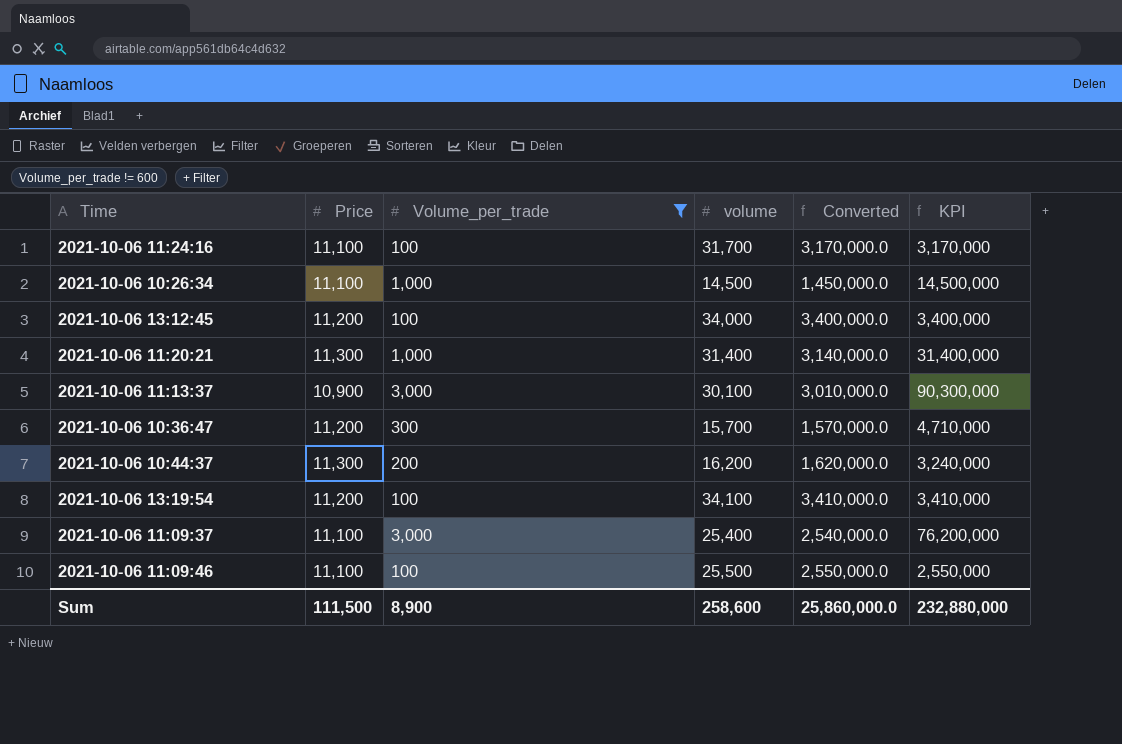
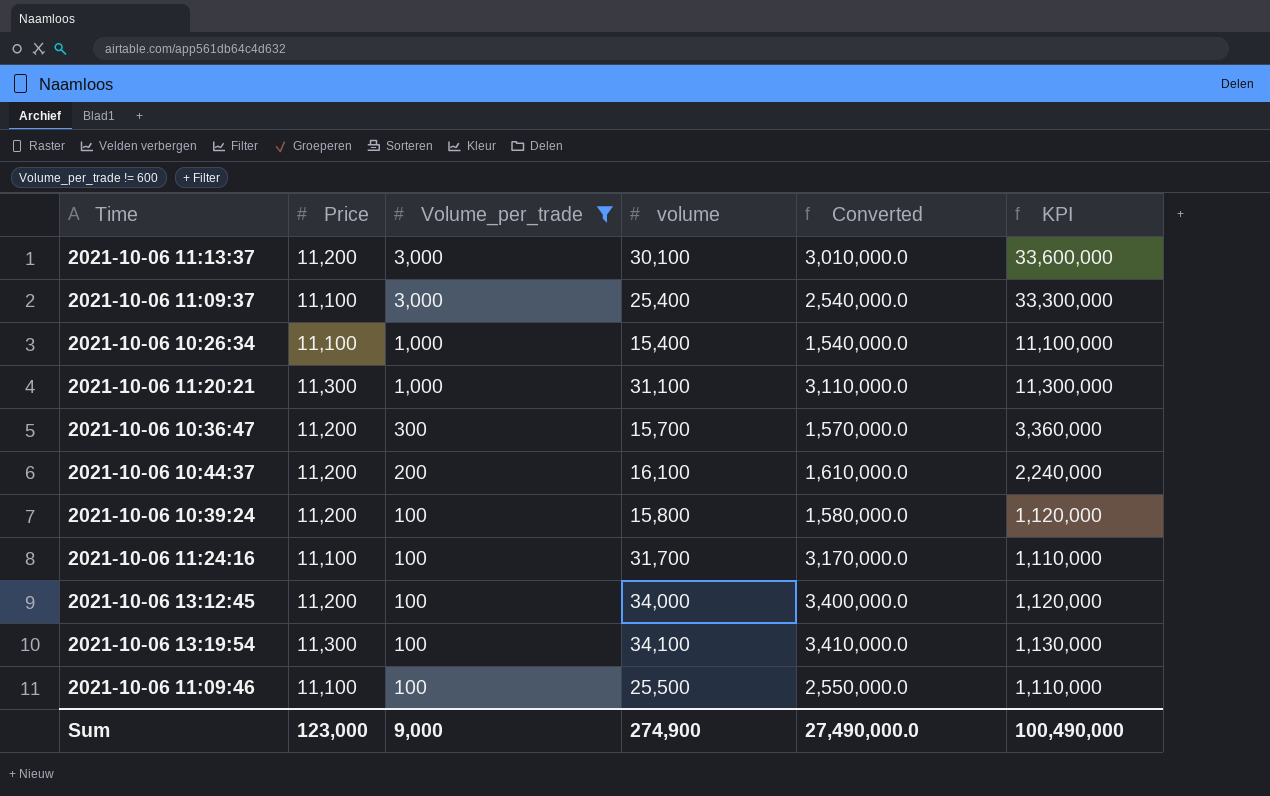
row order: none -> Volume_per_trade descending
column KPI | formula: [Volume_per_trade] * [volume] -> [Price] * [Volume_per_trade]
2021-10-06 11:13:37 | Price: 10,900 -> 11,200
2021-10-06 10:26:34 | volume: 14,500 -> 15,400
2021-10-06 10:26:34 | Converted: 1,450,000.0 -> 1,540,000.0
2021-10-06 11:20:21 | volume: 31,400 -> 31,100
2021-10-06 11:20:21 | Converted: 3,140,000.0 -> 3,110,000.0
2021-10-06 10:44:37 | Price: 11,300 -> 11,200
2021-10-06 10:44:37 | volume: 16,200 -> 16,100
2021-10-06 10:44:37 | Converted: 1,620,000.0 -> 1,610,000.0
row 2021-10-06 10:39:24: none -> 11,200 | 100 | 15,800 | 1,580,000.0 | 1,120,000
2021-10-06 13:19:54 | Price: 11,200 -> 11,300
Sum | Price: 111,500 -> 123,000
Sum | Volume_per_trade: 8,900 -> 9,000
Sum | volume: 258,600 -> 274,900
Sum | Converted: 25,860,000.0 -> 27,490,000.0
Sum | KPI: 232,880,000 -> 100,490,000

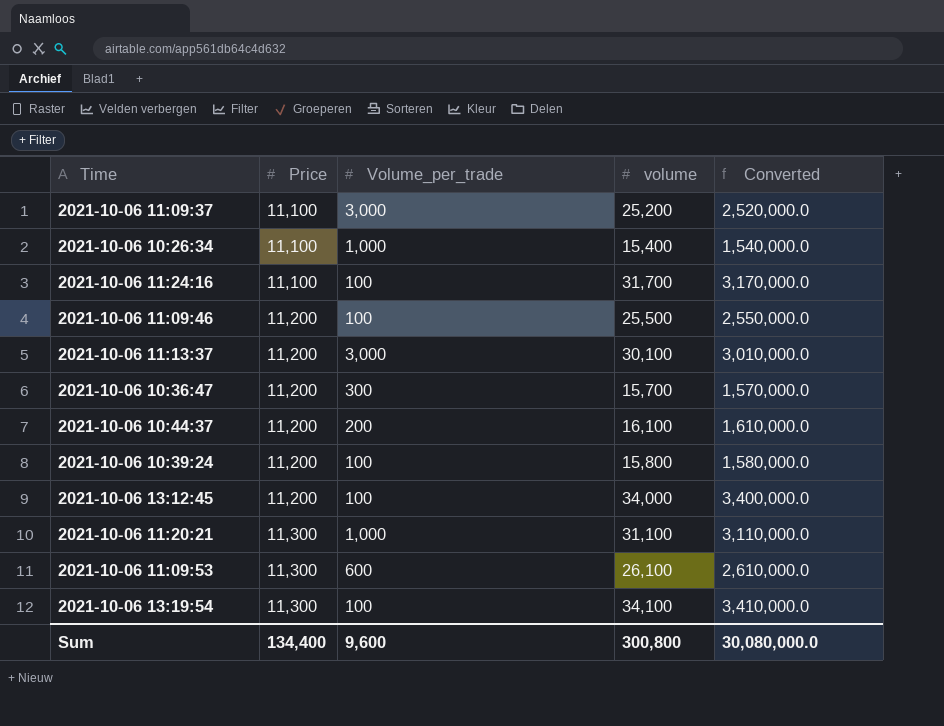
filter: Volume_per_trade != 600 -> none
row order: Volume_per_trade descending -> Price ascending
column KPI | formula: [Price] * [Volume_per_trade] -> none
2021-10-06 11:09:37 | volume: 25,400 -> 25,200
2021-10-06 11:09:37 | Converted: 2,540,000.0 -> 2,520,000.0
2021-10-06 11:09:46 | Price: 11,100 -> 11,200
Sum | Price: 123,000 -> 134,400
Sum | Volume_per_trade: 9,000 -> 9,600
Sum | volume: 274,900 -> 300,800
Sum | Converted: 27,490,000.0 -> 30,080,000.0

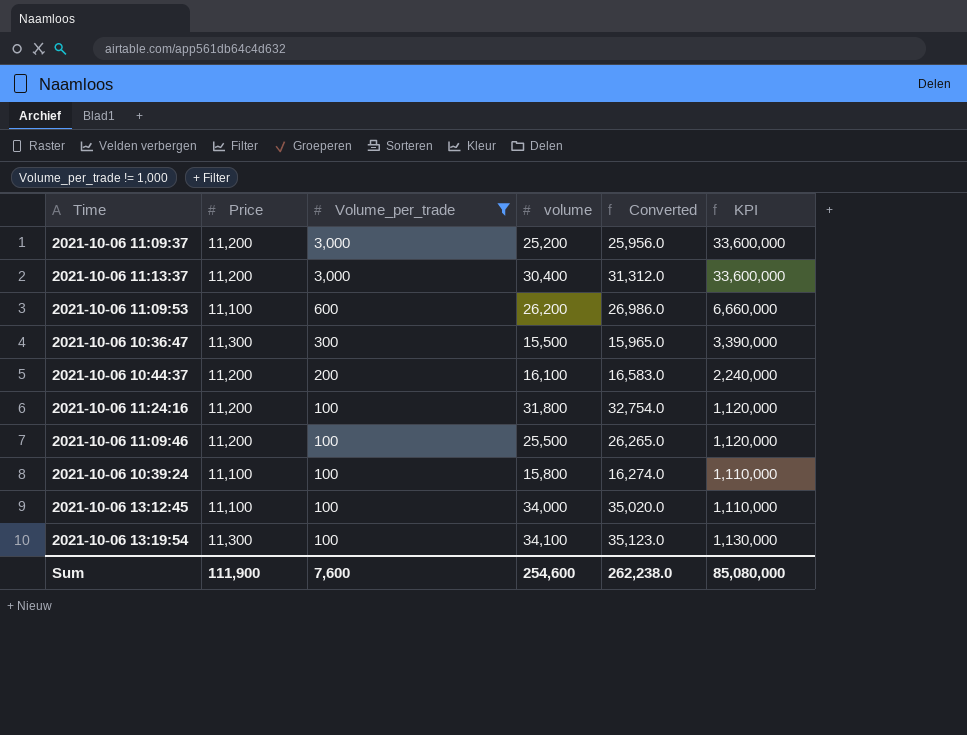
filter: none -> Volume_per_trade != 1,000
row order: Price ascending -> Volume_per_trade descending
column Converted | formula: [volume] * 100 -> [volume] * 1.03
column KPI | formula: none -> [Price] * [Volume_per_trade]
2021-10-06 11:09:37 | Price: 11,100 -> 11,200
2021-10-06 11:13:37 | volume: 30,100 -> 30,400
2021-10-06 11:09:53 | Price: 11,300 -> 11,100
2021-10-06 11:09:53 | volume: 26,100 -> 26,200
2021-10-06 10:36:47 | Price: 11,200 -> 11,300
2021-10-06 10:36:47 | volume: 15,700 -> 15,500
2021-10-06 11:24:16 | Price: 11,100 -> 11,200
2021-10-06 11:24:16 | volume: 31,700 -> 31,800
2021-10-06 10:39:24 | Price: 11,200 -> 11,100
2021-10-06 13:12:45 | Price: 11,200 -> 11,100
Sum | Price: 134,400 -> 111,900
Sum | Volume_per_trade: 9,600 -> 7,600
Sum | volume: 300,800 -> 254,600
Sum | Converted: 30,080,000.0 -> 262,238.0

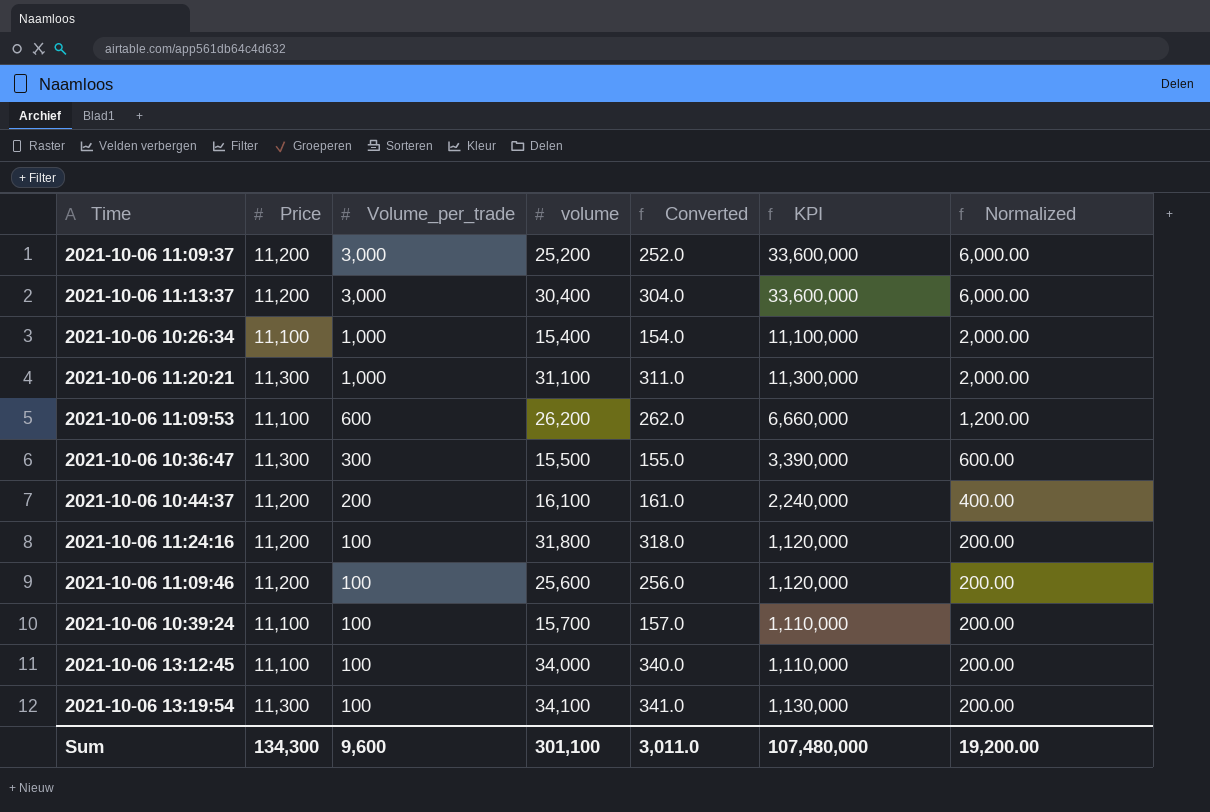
filter: Volume_per_trade != 1,000 -> none
column Converted | formula: [volume] * 1.03 -> [volume] * 0.01
column Normalized | formula: none -> [Volume_per_trade] * 2
2021-10-06 11:09:46 | volume: 25,500 -> 25,600
2021-10-06 10:39:24 | volume: 15,800 -> 15,700
Sum | Price: 111,900 -> 134,300
Sum | Volume_per_trade: 7,600 -> 9,600
Sum | volume: 254,600 -> 301,100
Sum | Converted: 262,238.0 -> 3,011.0
Sum | KPI: 85,080,000 -> 107,480,000

